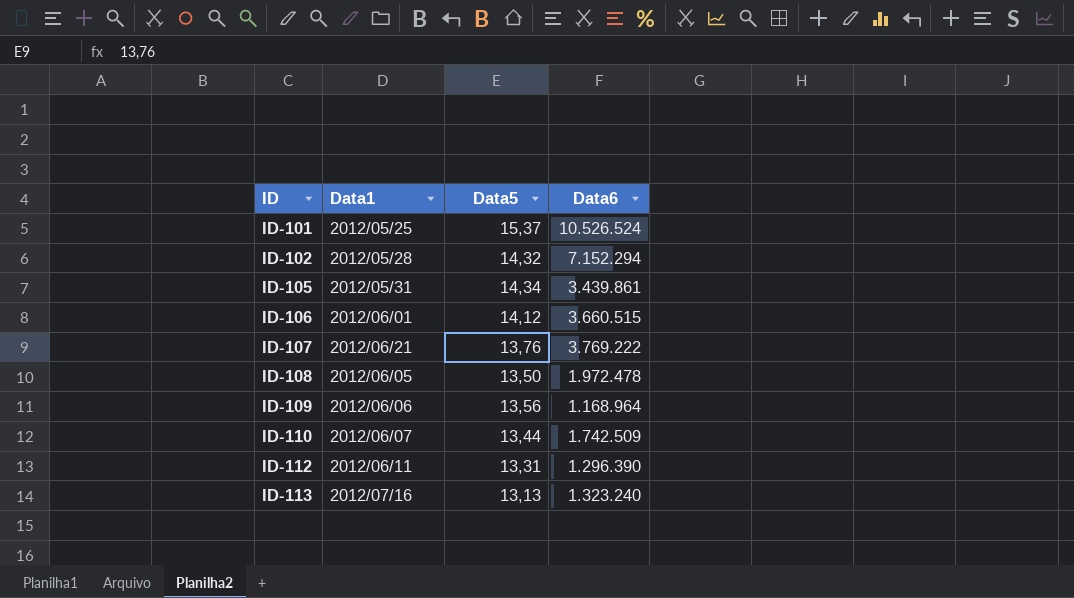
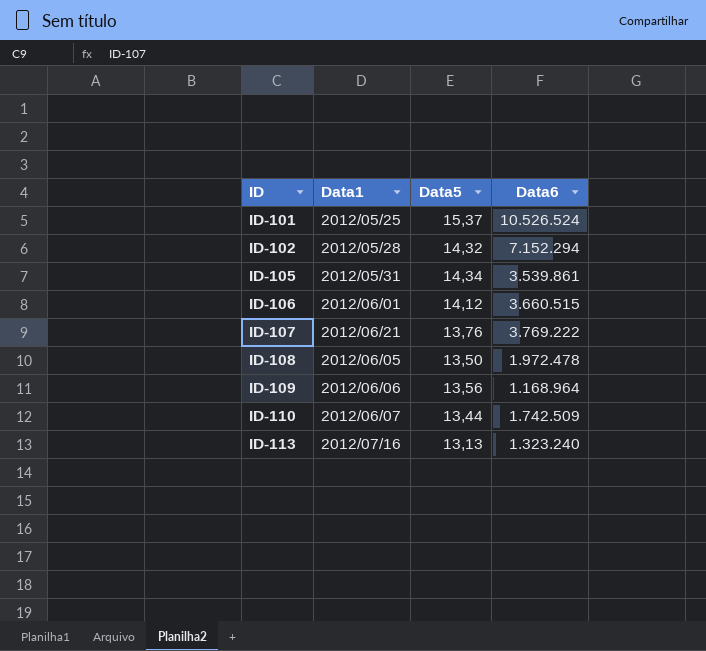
row ID-112: 2012/06/11 | 13,31 | 1.296.390 -> none
ID-105 | Data6: 3.439.861 -> 3.539.861

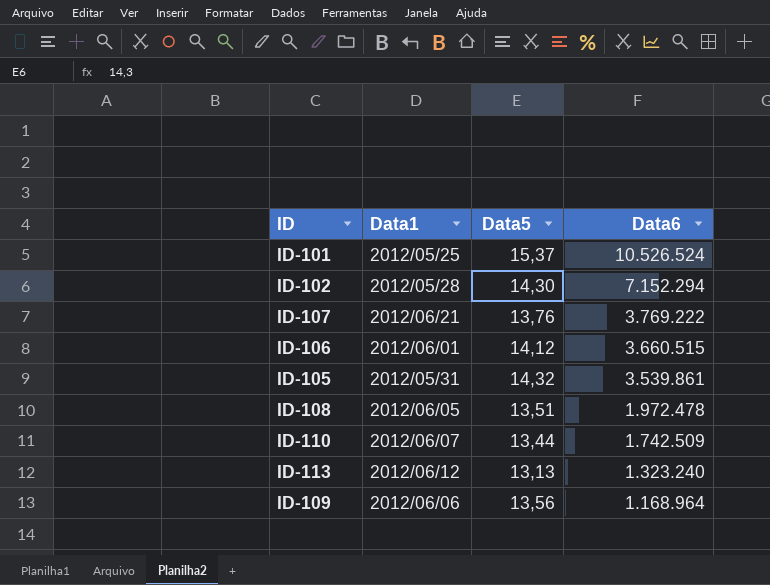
row order: ID ascending -> Data6 descending
ID-102 | Data5: 14,32 -> 14,30
ID-105 | Data5: 14,34 -> 14,32
ID-108 | Data5: 13,50 -> 13,51
ID-113 | Data1: 2012/07/16 -> 2012/06/12

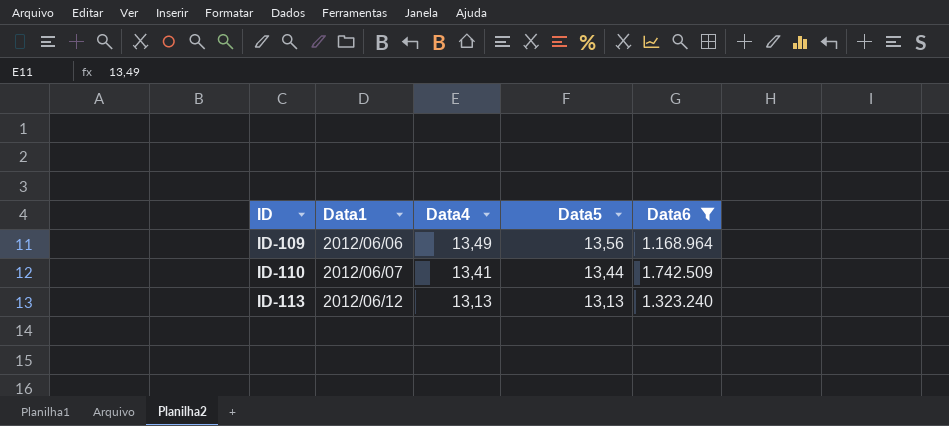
filter: none -> Data6 <= 1.742.509
row order: Data6 descending -> ID ascending
column Data4 | position: none -> 3

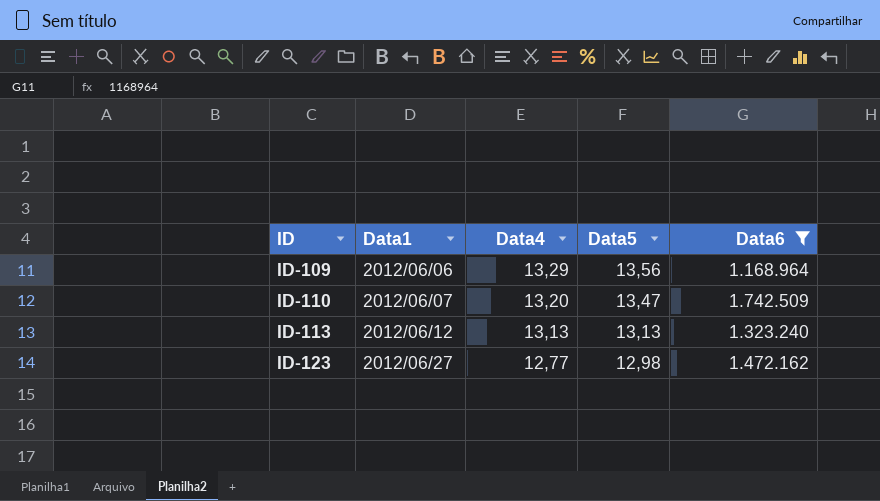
ID-109 | Data4: 13,49 -> 13,29
ID-110 | Data4: 13,41 -> 13,20
ID-110 | Data5: 13,44 -> 13,47
row ID-123: none -> 2012/06/27 | 12,77 | 12,98 | 1.472.162

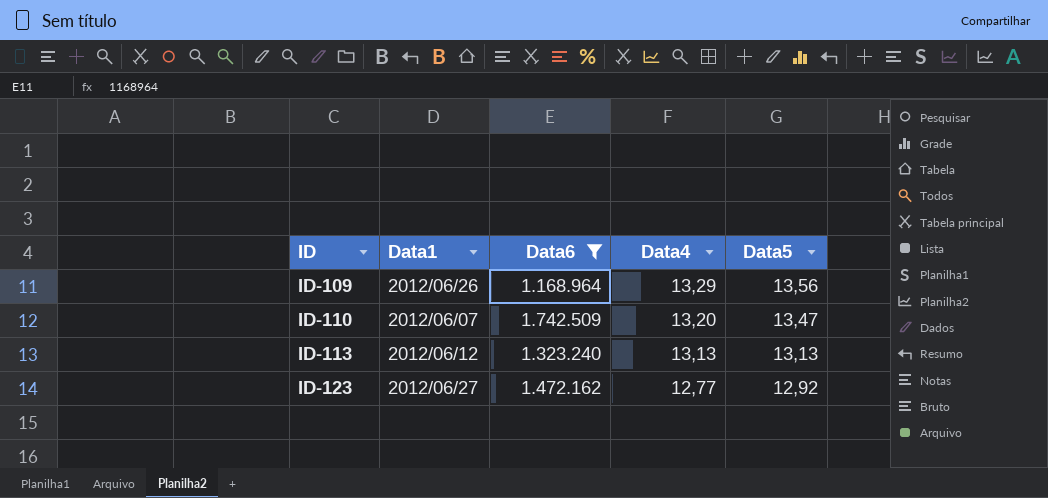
column Data6 | position: 5 -> 3
ID-109 | Data1: 2012/06/06 -> 2012/06/26
ID-123 | Data5: 12,98 -> 12,92

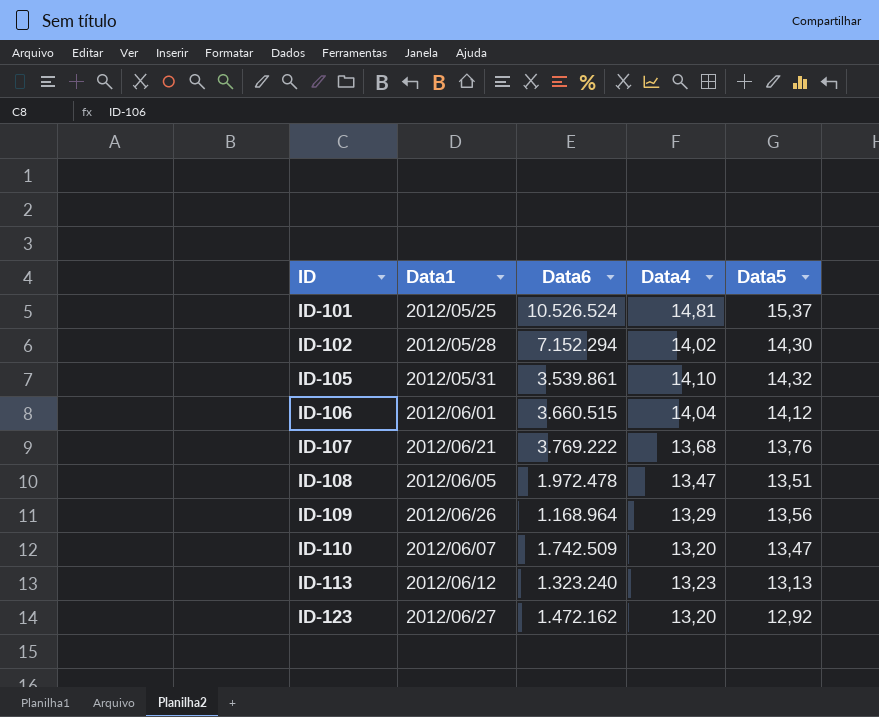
filter: Data6 <= 1.742.509 -> none
ID-113 | Data4: 13,13 -> 13,23
ID-123 | Data4: 12,77 -> 13,20

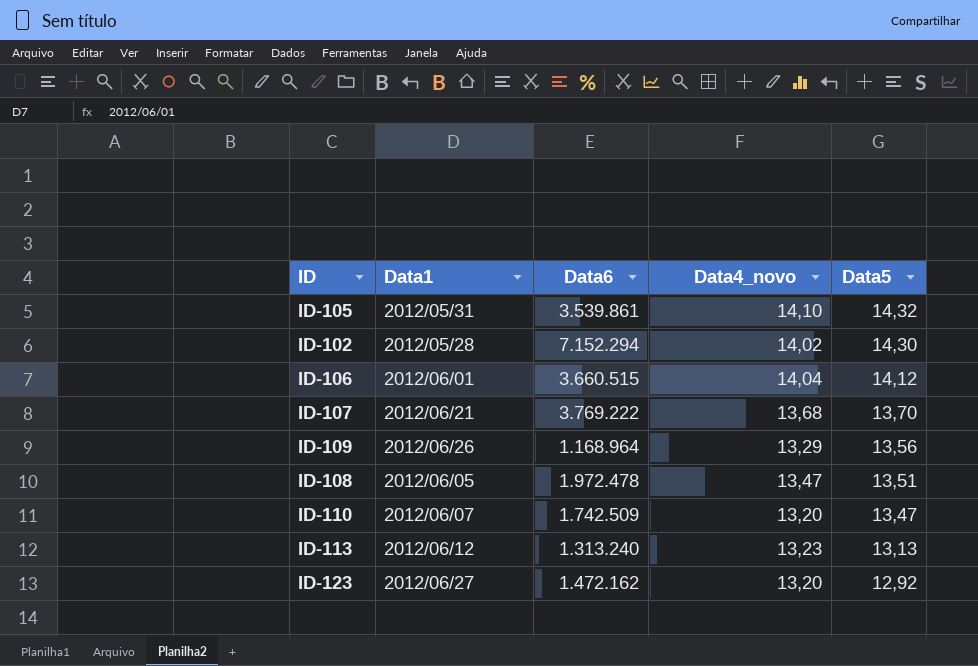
row order: ID ascending -> Data5 descending
column name: Data4 -> Data4_novo
row ID-101: 2012/05/25 | 10.526.524 | 14,81 | 15,37 -> none
ID-107 | Data5: 13,76 -> 13,70
ID-113 | Data6: 1.323.240 -> 1.313.240

